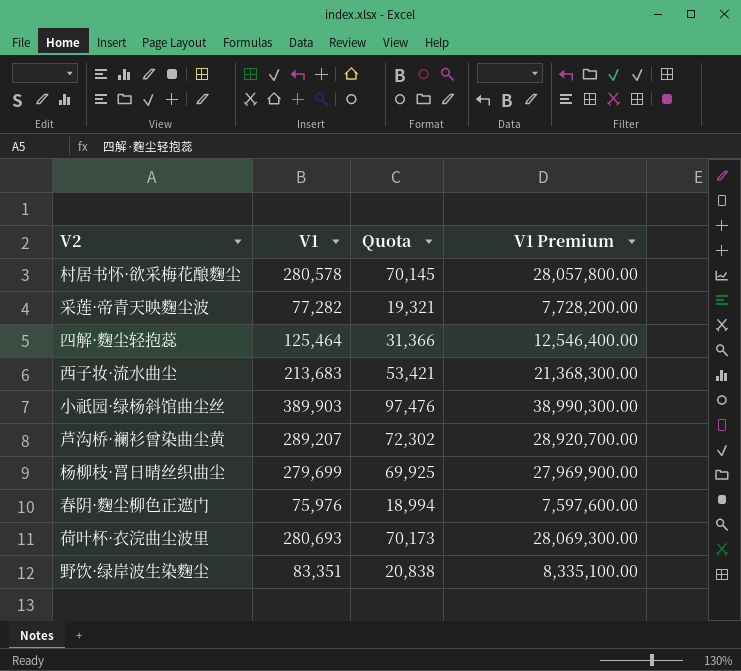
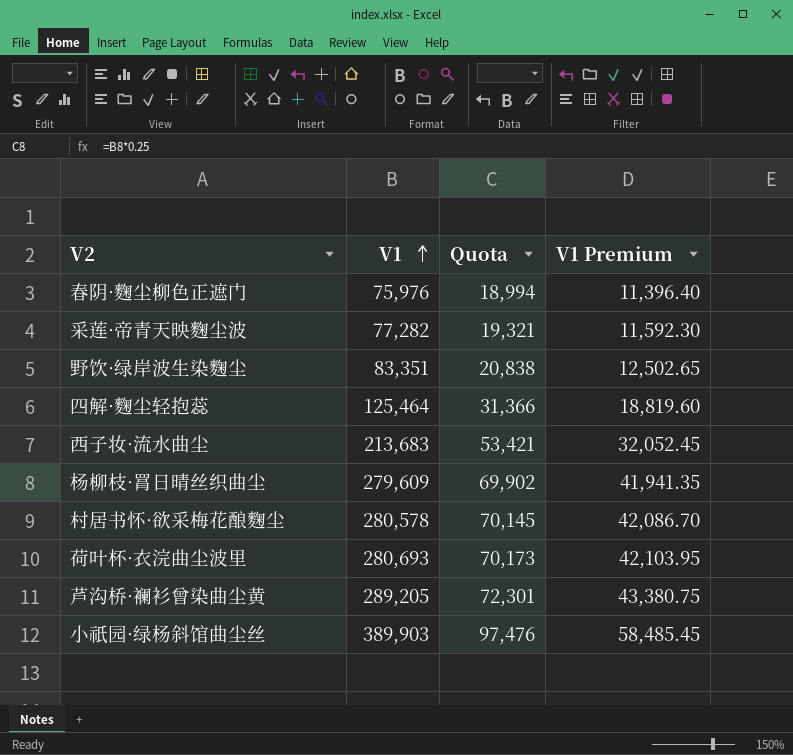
row order: none -> V1 ascending
column V1 Premium | formula: [V1] * 100 -> [V1] * 0.15
杨柳枝·罥日晴丝织曲尘 | V1: 279,699 -> 279,609
杨柳枝·罥日晴丝织曲尘 | Quota: 69,925 -> 69,902
芦沟桥·襕衫曾染曲尘黄 | V1: 289,207 -> 289,205
芦沟桥·襕衫曾染曲尘黄 | Quota: 72,302 -> 72,301

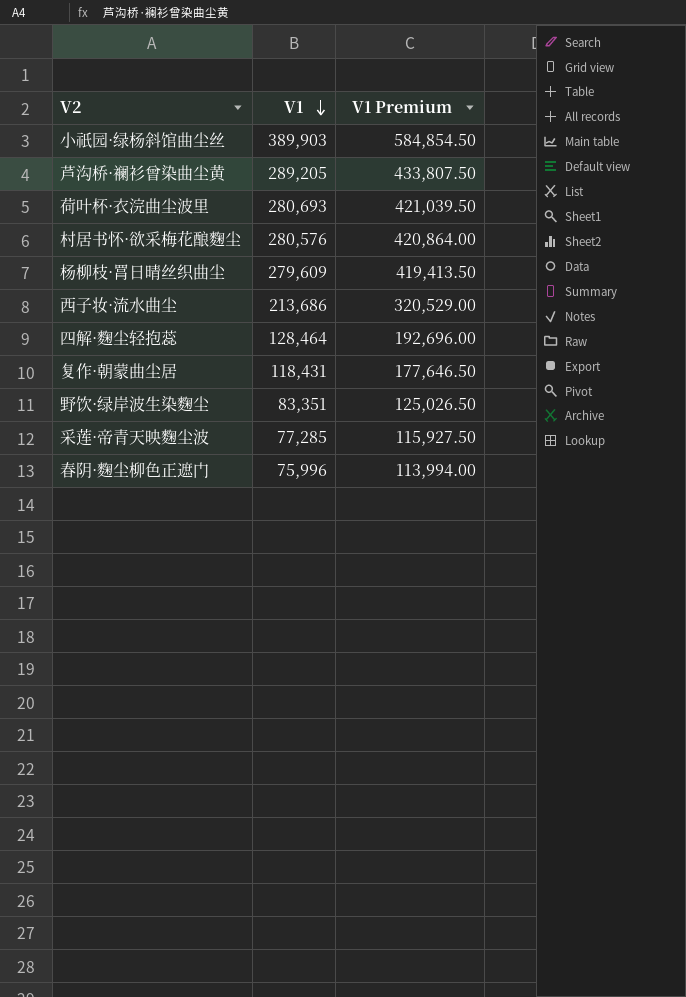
row order: V1 ascending -> V1 descending
column Quota | formula: [V1] * 0.25 -> none
column V1 Premium | formula: [V1] * 0.15 -> [V1] * 1.5
村居书怀·欲采梅花酿麴尘 | V1: 280,578 -> 280,576
西子妆·流水曲尘 | V1: 213,683 -> 213,686
四解·麴尘轻抱蕊 | V1: 125,464 -> 128,464
row 复作·朝蒙曲尘居: none -> 118,431 | 177,646.50
采莲·帝青天映麴尘波 | V1: 77,282 -> 77,285
春阴·麴尘柳色正遮门 | V1: 75,976 -> 75,996

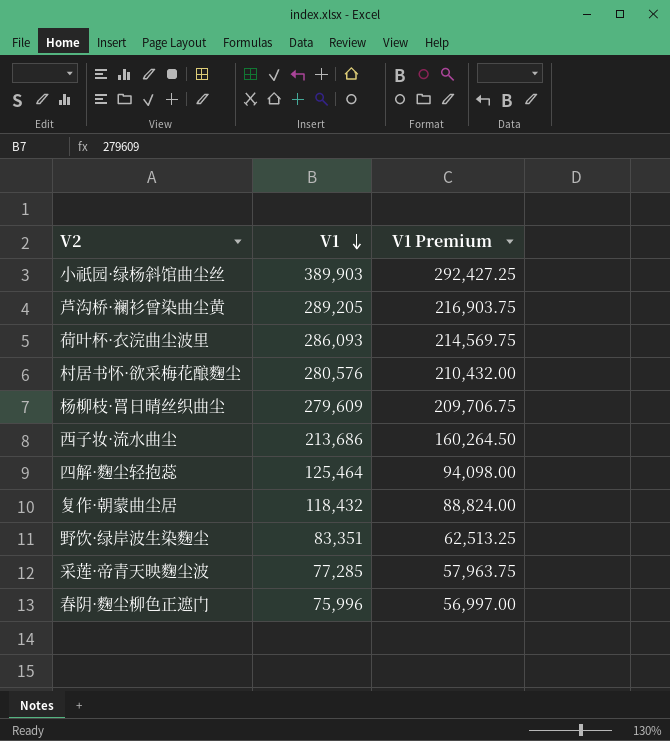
column V1 Premium | formula: [V1] * 1.5 -> [V1] * 0.75
荷叶杯·衣浣曲尘波里 | V1: 280,693 -> 286,093
四解·麴尘轻抱蕊 | V1: 128,464 -> 125,464
复作·朝蒙曲尘居 | V1: 118,431 -> 118,432

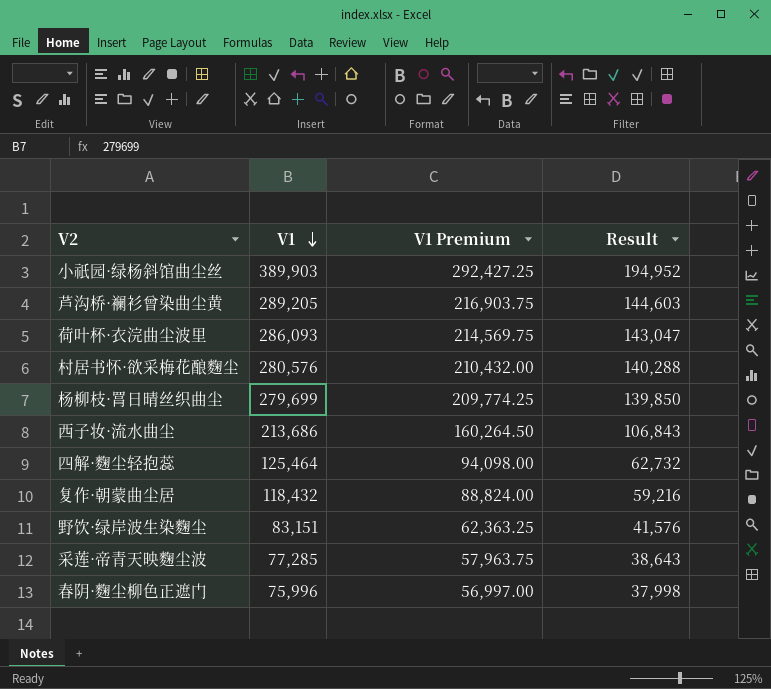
column Result | formula: none -> [V1] * 0.5
杨柳枝·罥日晴丝织曲尘 | V1: 279,609 -> 279,699
杨柳枝·罥日晴丝织曲尘 | V1 Premium: 209,706.75 -> 209,774.25
野饮·绿岸波生染麴尘 | V1: 83,351 -> 83,151
野饮·绿岸波生染麴尘 | V1 Premium: 62,513.25 -> 62,363.25

